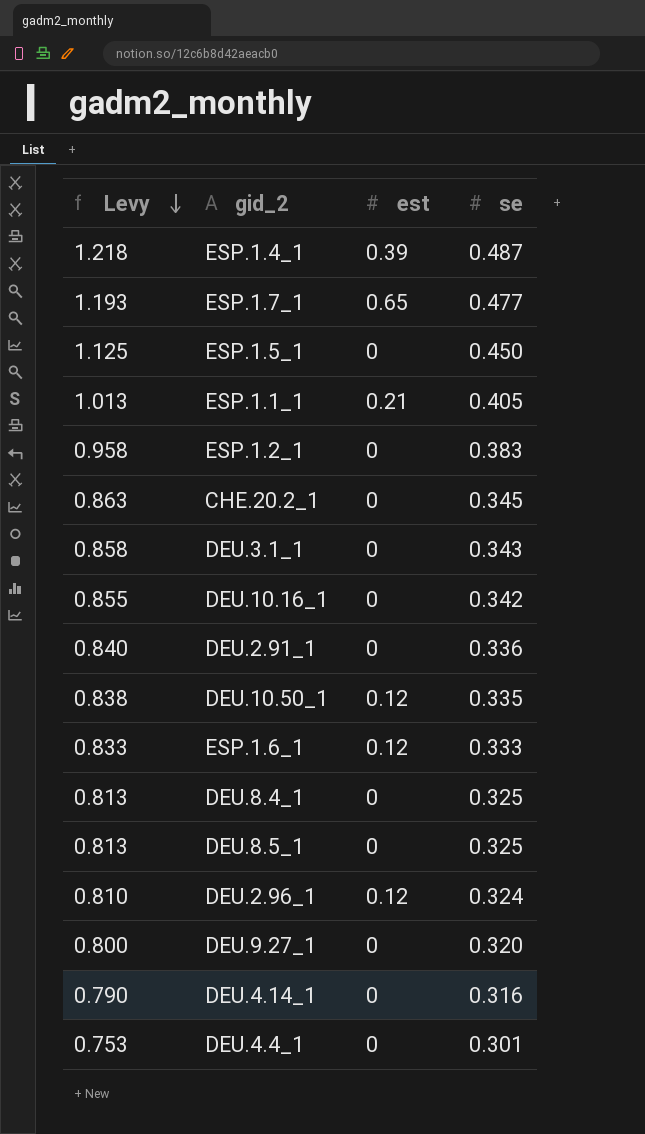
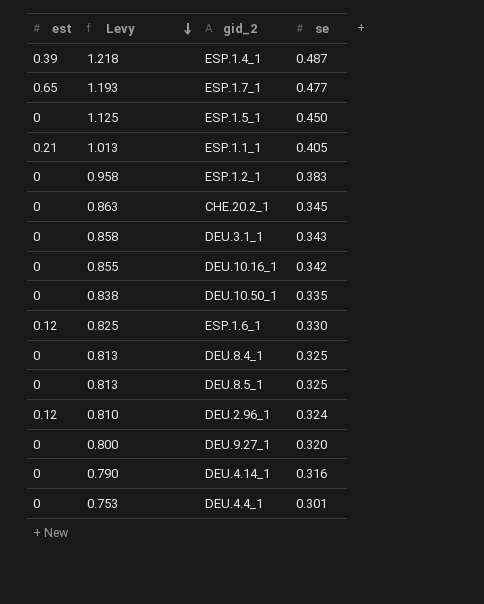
column est | position: 3 -> 1
row DEU.2.91_1: 0.840 | 0 | 0.336 -> none
DEU.10.50_1 | est: 0.12 -> 0
ESP.1.6_1 | Levy: 0.833 -> 0.825
ESP.1.6_1 | se: 0.333 -> 0.330

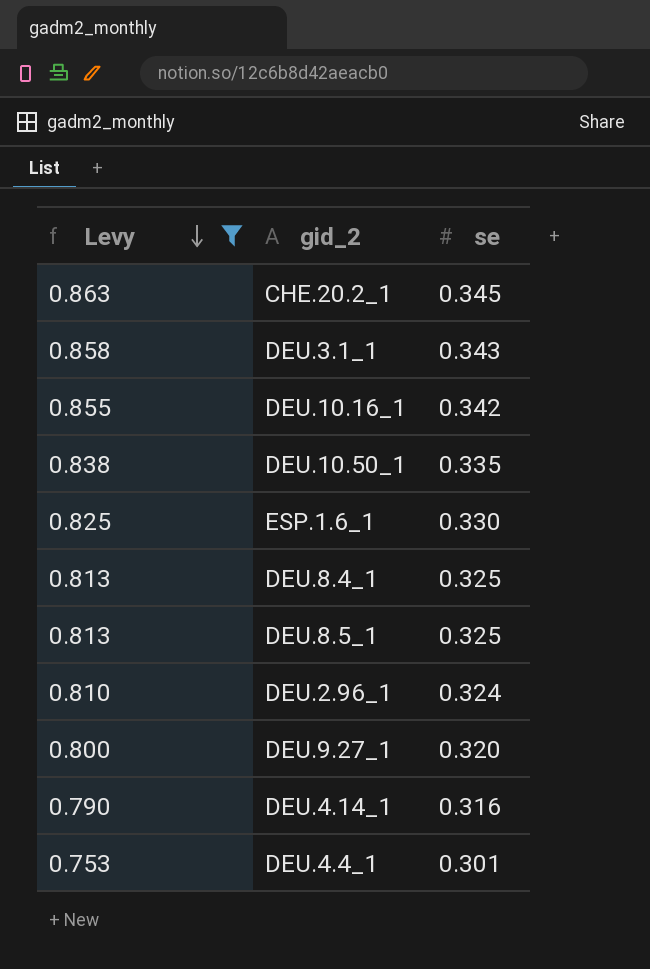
filter: none -> Levy <= 0.863
column est | position: 1 -> none

